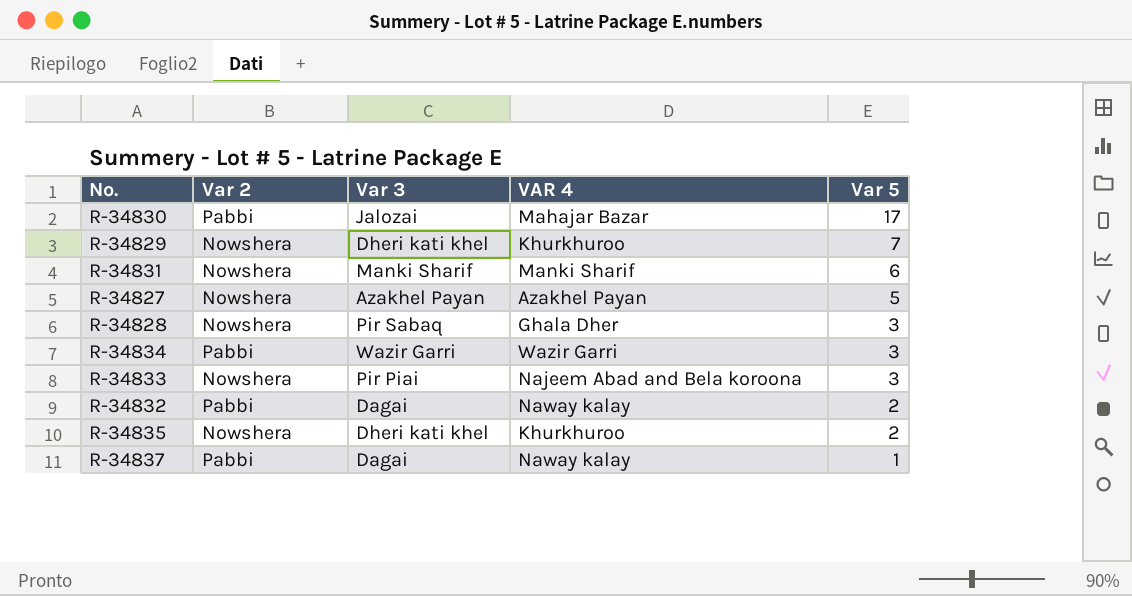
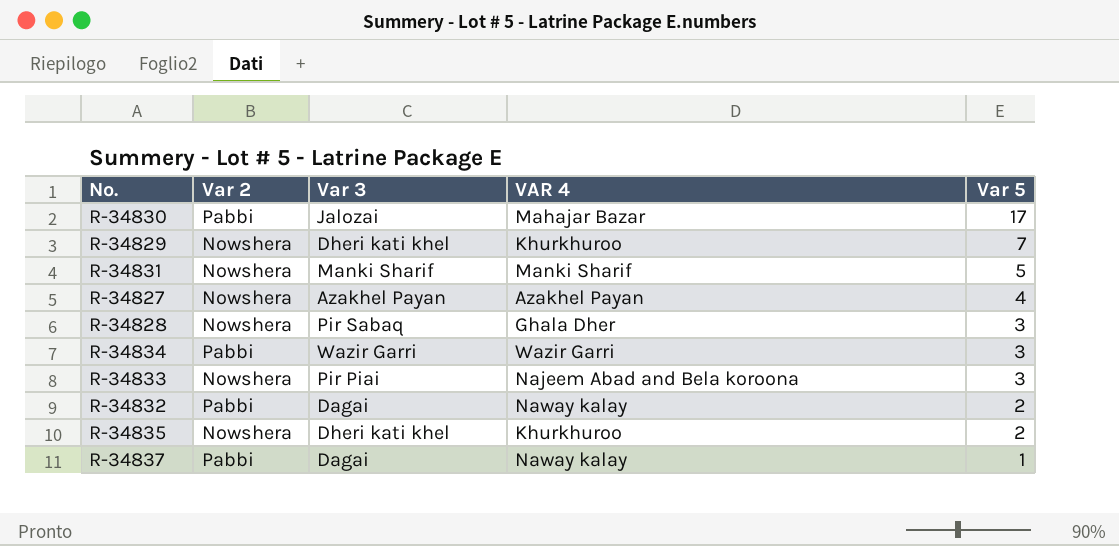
R-34831 | Var 5: 6 -> 5
R-34827 | Var 5: 5 -> 4

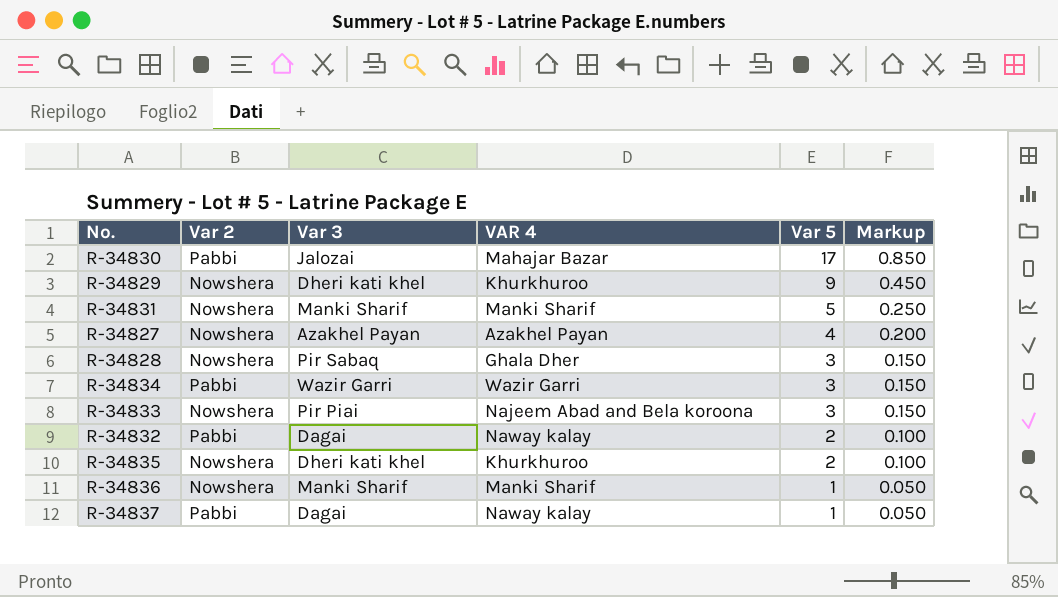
column Markup | formula: none -> [Var 5] * 0.05
R-34829 | Var 5: 7 -> 9
row R-34836: none -> Nowshera | Manki Sharif | Manki Sharif | 1 | 0.050

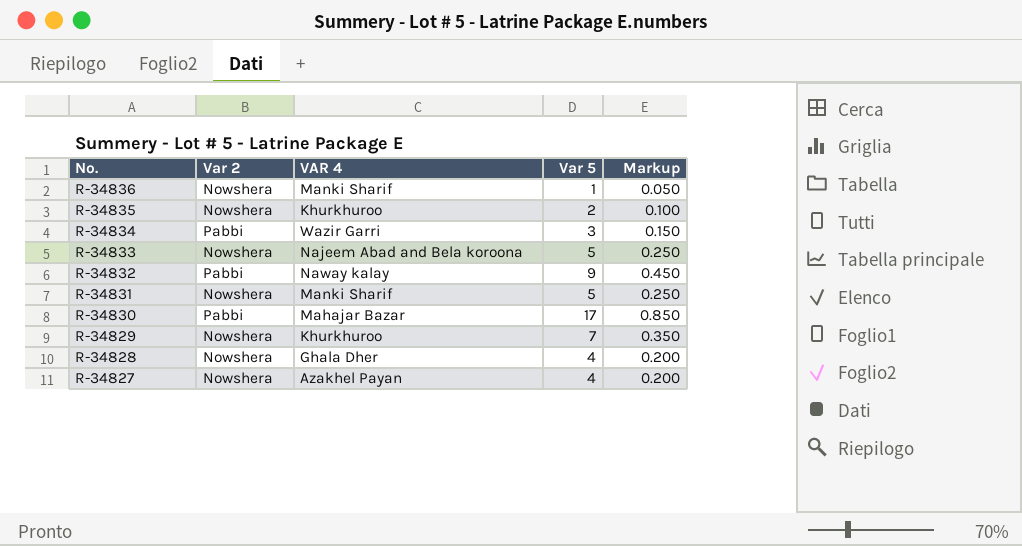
row order: Var 5 descending -> No. descending
column Var 3 | position: 3 -> none
row R-34837: Pabbi | Dagai | Naway kalay | 1 | 0.050 -> none
R-34833 | Var 5: 3 -> 5
R-34833 | Markup: 0.150 -> 0.250
R-34832 | Var 5: 2 -> 9
R-34832 | Markup: 0.100 -> 0.450
R-34829 | Var 5: 9 -> 7
R-34829 | Markup: 0.450 -> 0.350
R-34828 | Var 5: 3 -> 4
R-34828 | Markup: 0.150 -> 0.200

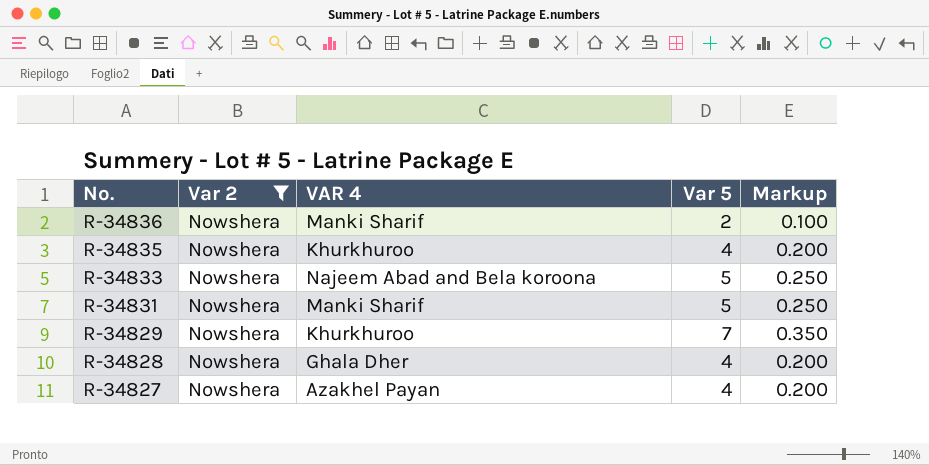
filter: none -> Var 2 = Nowshera
R-34836 | Var 5: 1 -> 2
R-34836 | Markup: 0.050 -> 0.100
R-34835 | Var 5: 2 -> 4
R-34835 | Markup: 0.100 -> 0.200

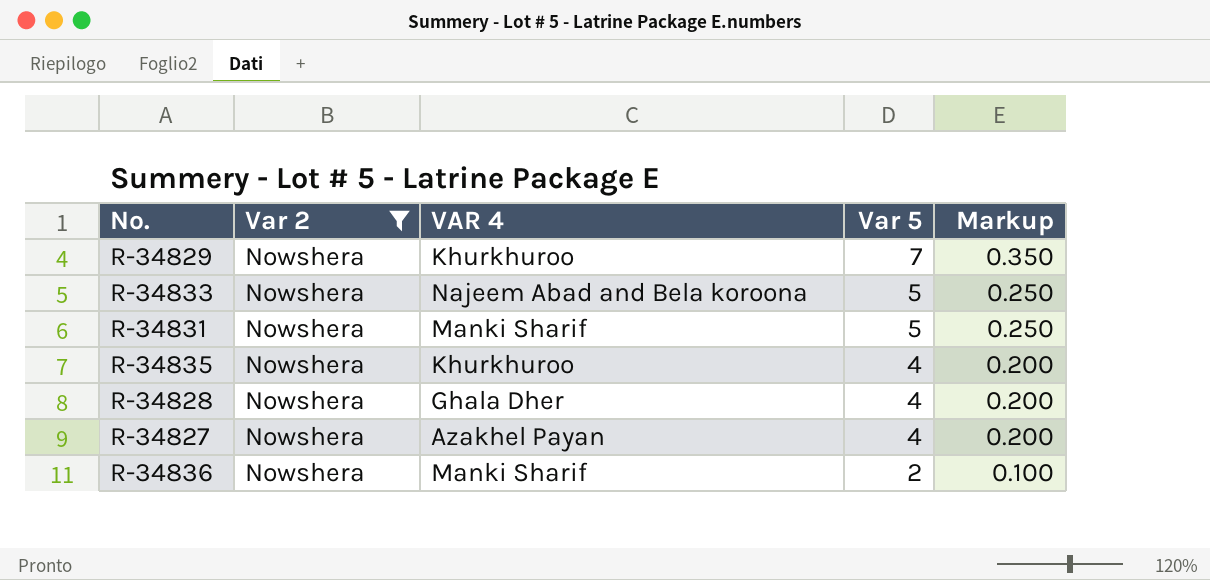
row order: No. descending -> Var 5 descending

